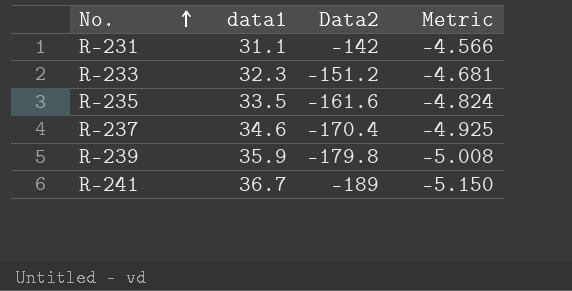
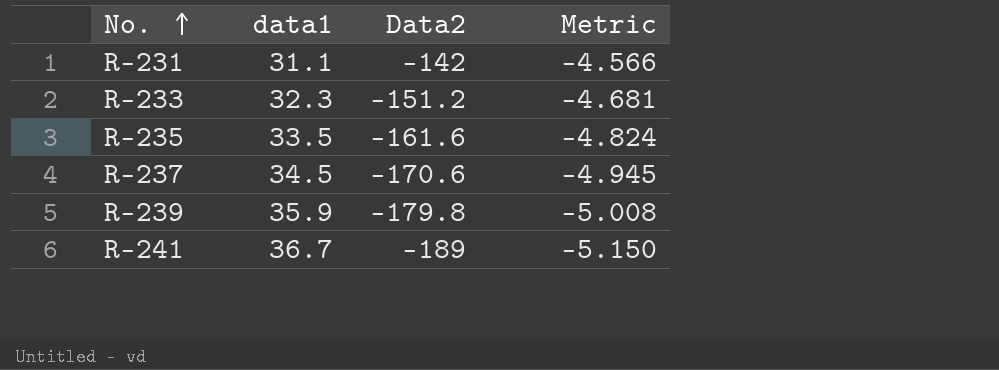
R-237 | data1: 34.6 -> 34.5
R-237 | Data2: -170.4 -> -170.6
R-237 | Metric: -4.925 -> -4.945

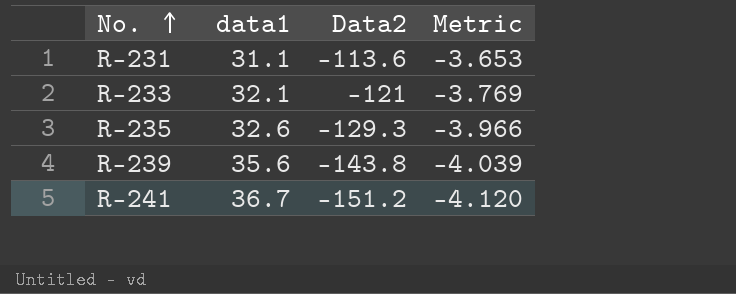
row R-237: 34.5 | -170.6 | -4.945 -> none
R-231 | Data2: -142 -> -113.6
R-231 | Metric: -4.566 -> -3.653
R-233 | data1: 32.3 -> 32.1
R-233 | Data2: -151.2 -> -121
R-233 | Metric: -4.681 -> -3.769
R-235 | data1: 33.5 -> 32.6
R-235 | Data2: -161.6 -> -129.3
R-235 | Metric: -4.824 -> -3.966
R-239 | data1: 35.9 -> 35.6
R-239 | Data2: -179.8 -> -143.8
R-239 | Metric: -5.008 -> -4.039
R-241 | Data2: -189 -> -151.2
R-241 | Metric: -5.150 -> -4.120

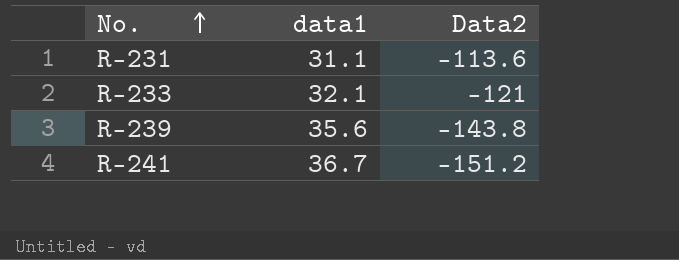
column Metric | formula: [Data2] / [data1] -> none
row R-235: 32.6 | -129.3 | -3.966 -> none

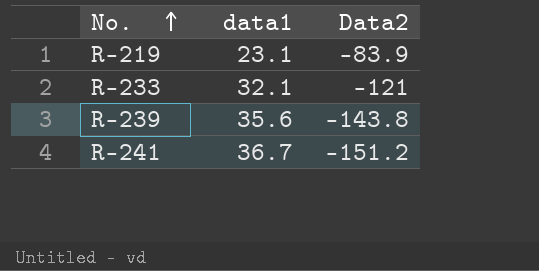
row R-231: 31.1 | -113.6 -> none
row R-219: none -> 23.1 | -83.9

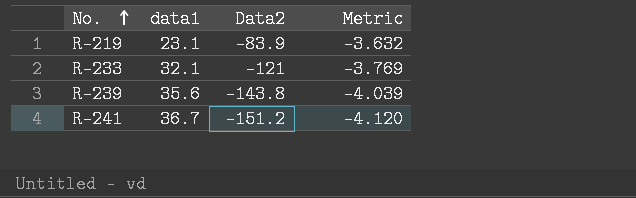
column Metric | formula: none -> [Data2] / [data1]

